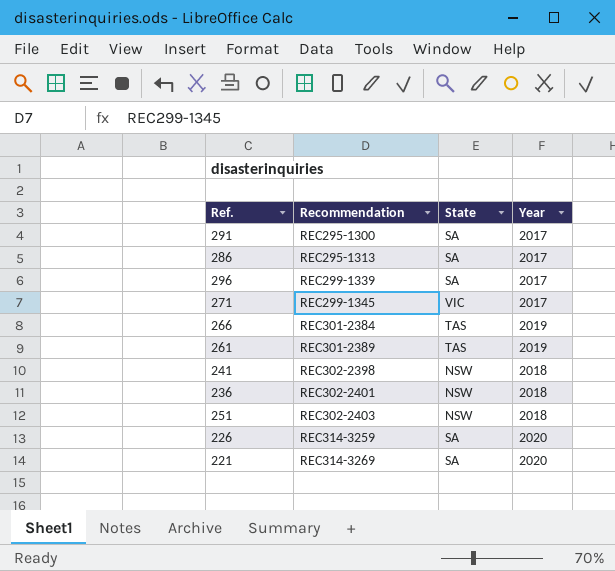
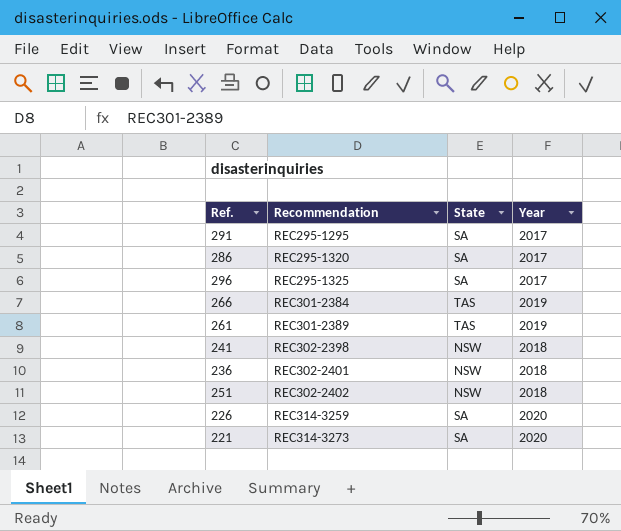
row 271: REC299-1345 | VIC | 2017 -> none
291 | Recommendation: REC295-1300 -> REC295-1295
286 | Recommendation: REC295-1313 -> REC295-1320
296 | Recommendation: REC299-1339 -> REC295-1325
251 | Recommendation: REC302-2403 -> REC302-2402
221 | Recommendation: REC314-3269 -> REC314-3273

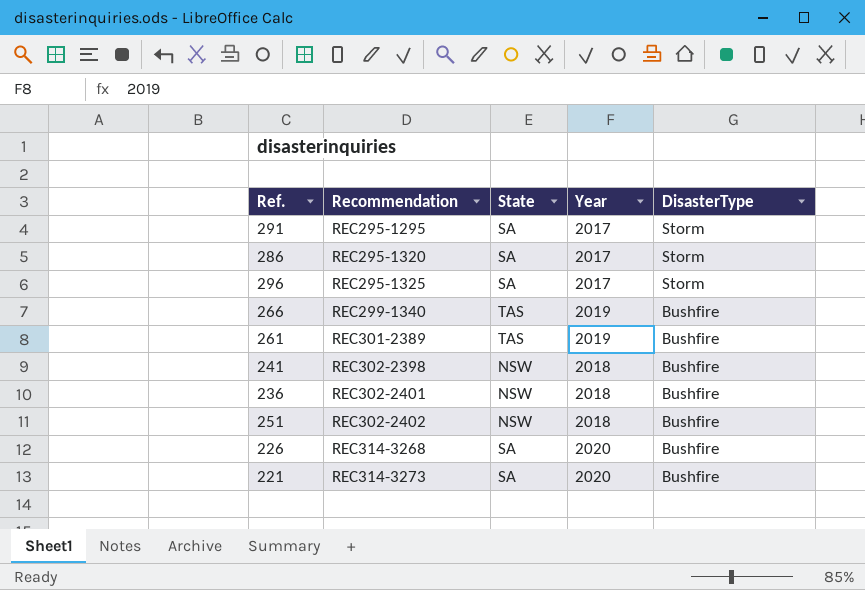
column DisasterType | position: none -> 5
266 | Recommendation: REC301-2384 -> REC299-1340
226 | Recommendation: REC314-3259 -> REC314-3268

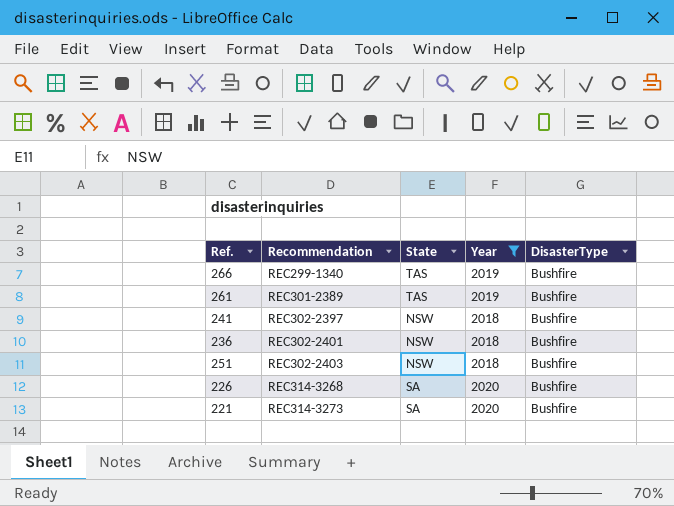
filter: none -> Year != 2017
241 | Recommendation: REC302-2398 -> REC302-2397
251 | Recommendation: REC302-2402 -> REC302-2403

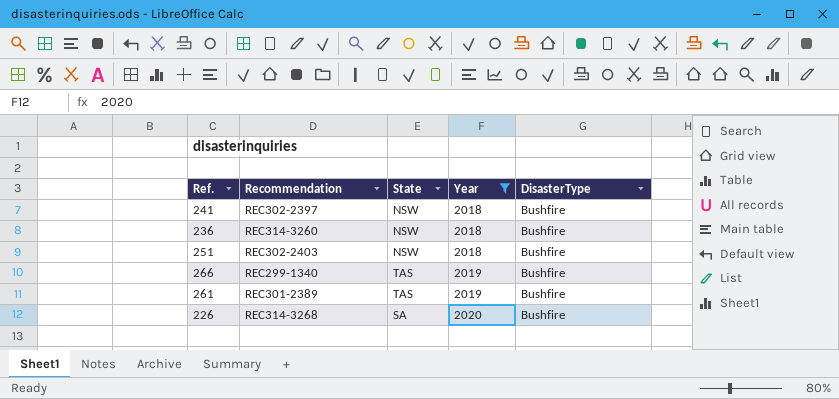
row order: Recommendation ascending -> Year ascending
row 221: REC314-3273 | SA | 2020 | Bushfire -> none
236 | Recommendation: REC302-2401 -> REC314-3260

